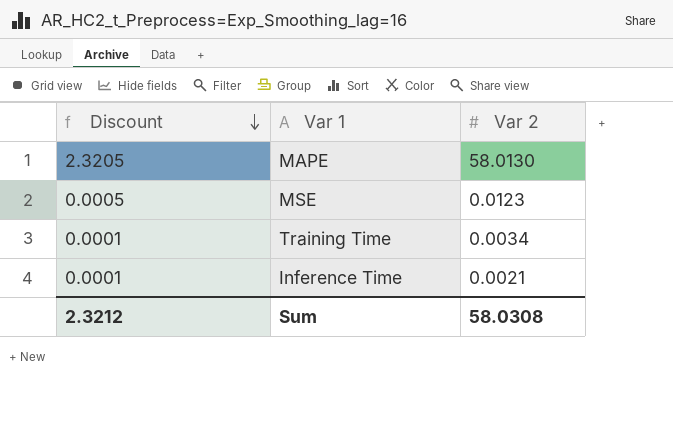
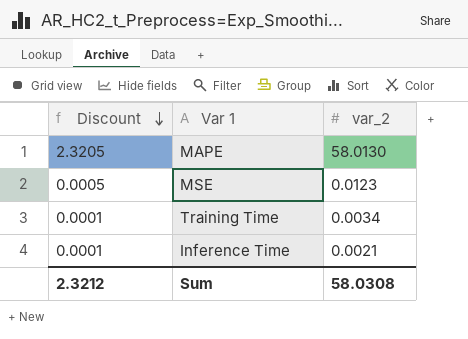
column name: Var 2 -> var_2

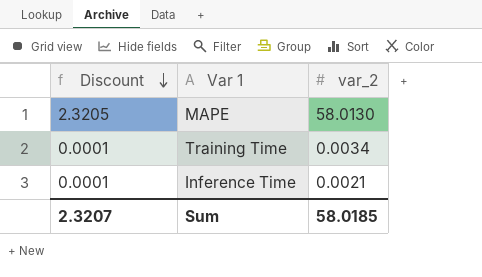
row MSE: 0.0005 | 0.0123 -> none
Sum | Discount: 2.3212 -> 2.3207
Sum | var_2: 58.0308 -> 58.0185

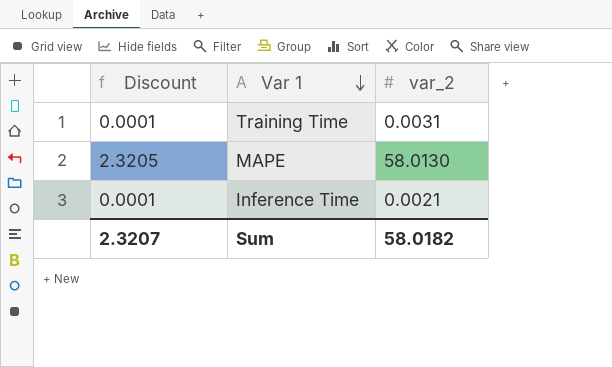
row order: Discount descending -> Var 1 descending
Training Time | var_2: 0.0034 -> 0.0031
Sum | var_2: 58.0185 -> 58.0182

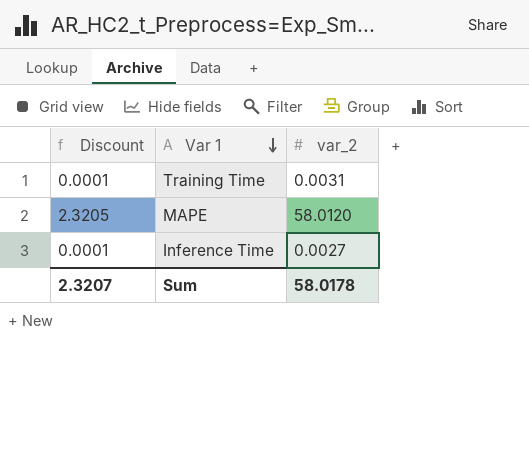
MAPE | var_2: 58.0130 -> 58.0120
Inference Time | var_2: 0.0021 -> 0.0027
Sum | var_2: 58.0182 -> 58.0178

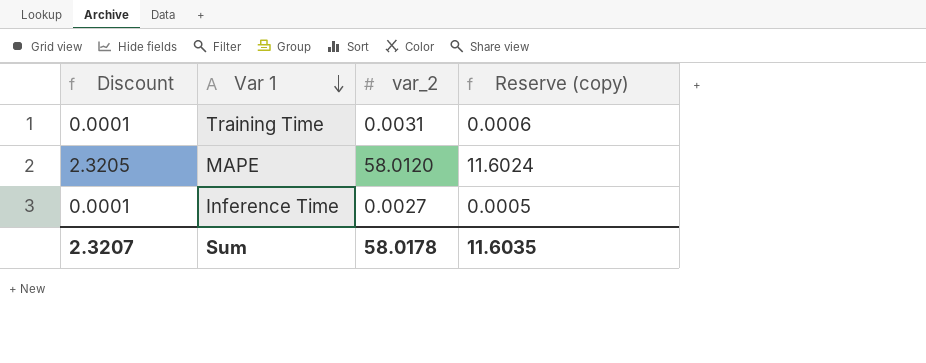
column Reserve (copy) | formula: none -> [var_2] * 0.2

